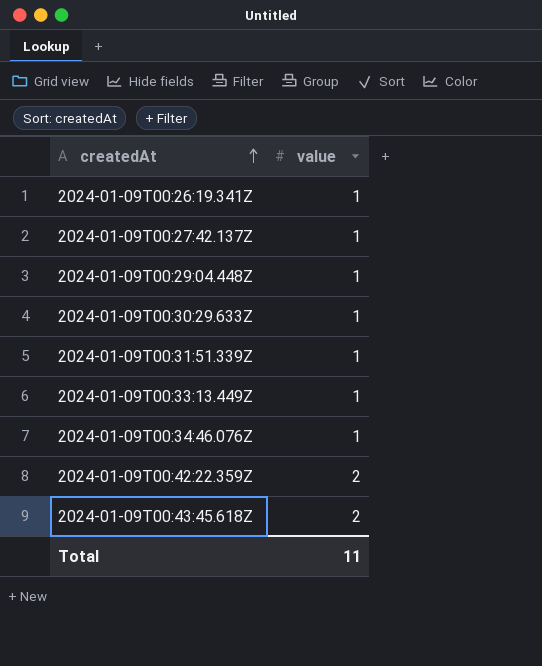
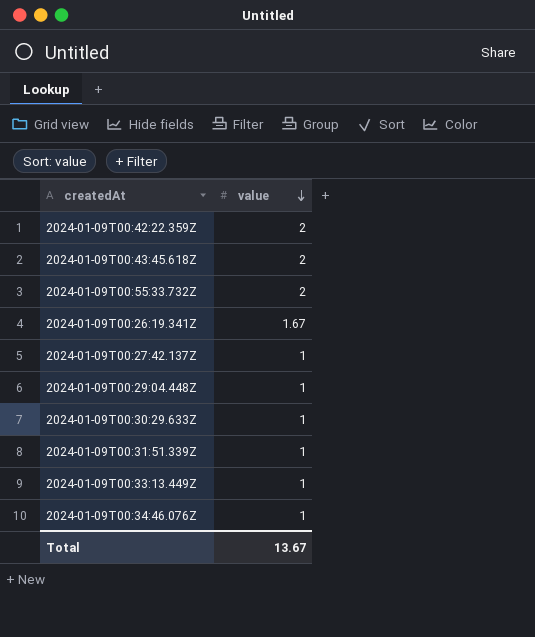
row order: createdAt ascending -> value descending
row 2024-01-09T00:55:33.732Z: none -> 2
2024-01-09T00:26:19.341Z | value: 1 -> 1.67
Total | value: 11 -> 13.67

